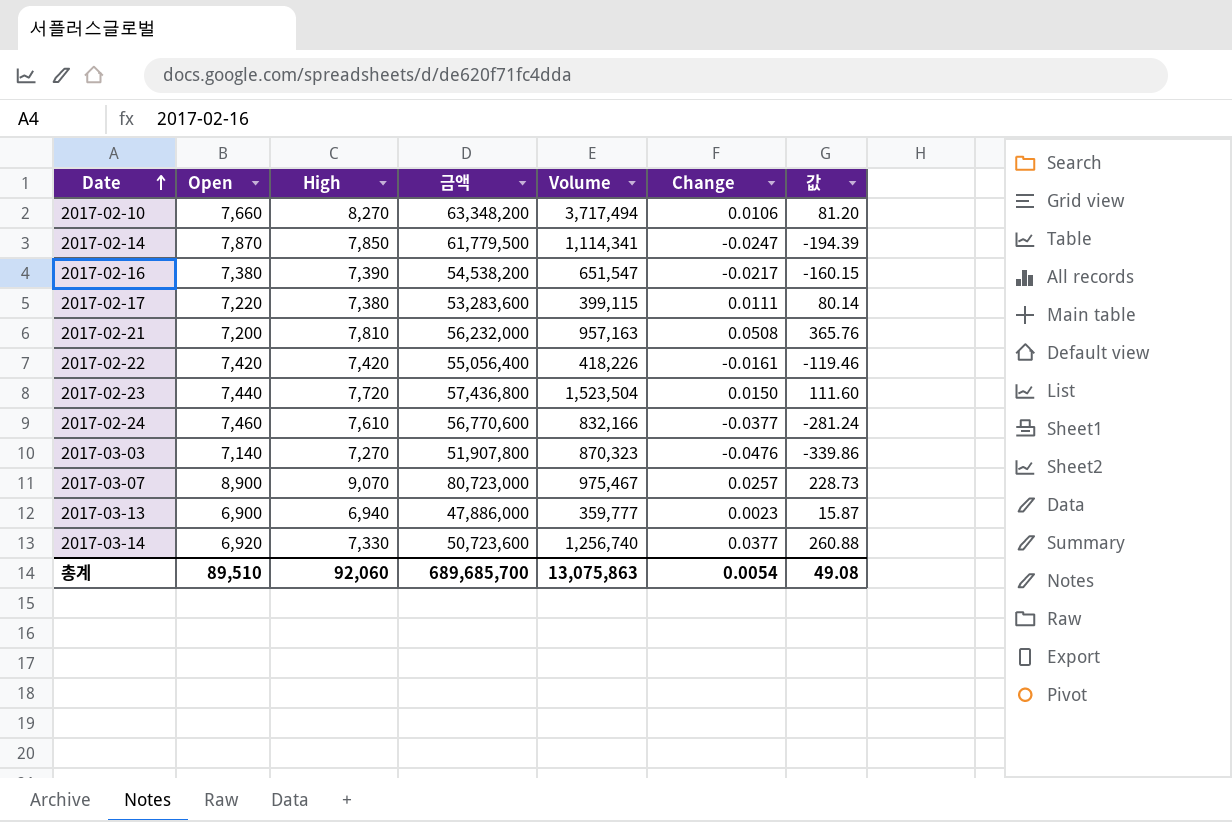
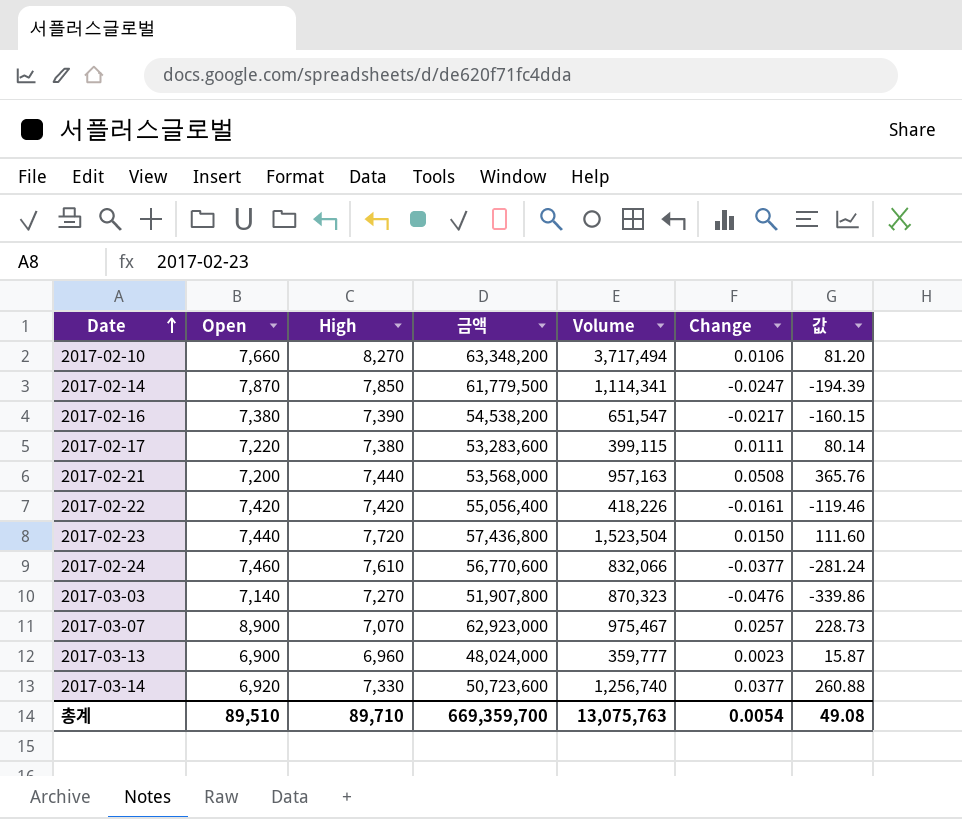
2017-02-21 | High: 7,810 -> 7,440
2017-02-21 | 금액: 56,232,000 -> 53,568,000
2017-02-24 | Volume: 832,166 -> 832,066
2017-03-07 | High: 9,070 -> 7,070
2017-03-07 | 금액: 80,723,000 -> 62,923,000
2017-03-13 | High: 6,940 -> 6,960
2017-03-13 | 금액: 47,886,000 -> 48,024,000
총계 | High: 92,060 -> 89,710
총계 | 금액: 689,685,700 -> 669,359,700
총계 | Volume: 13,075,863 -> 13,075,763

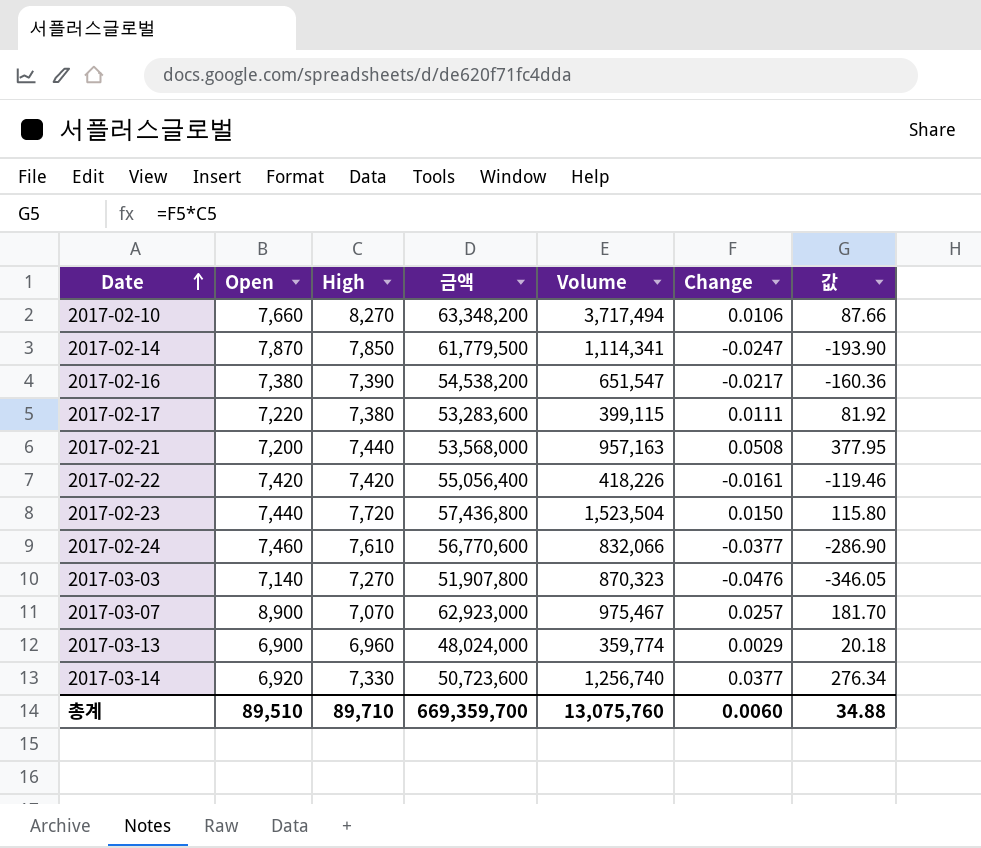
column 값 | formula: [Open] * [Change] -> [High] * [Change]
2017-03-13 | Volume: 359,777 -> 359,774
2017-03-13 | Change: 0.0023 -> 0.0029
총계 | Volume: 13,075,763 -> 13,075,760
총계 | Change: 0.0054 -> 0.0060
총계 | 값: 49.08 -> 34.88

